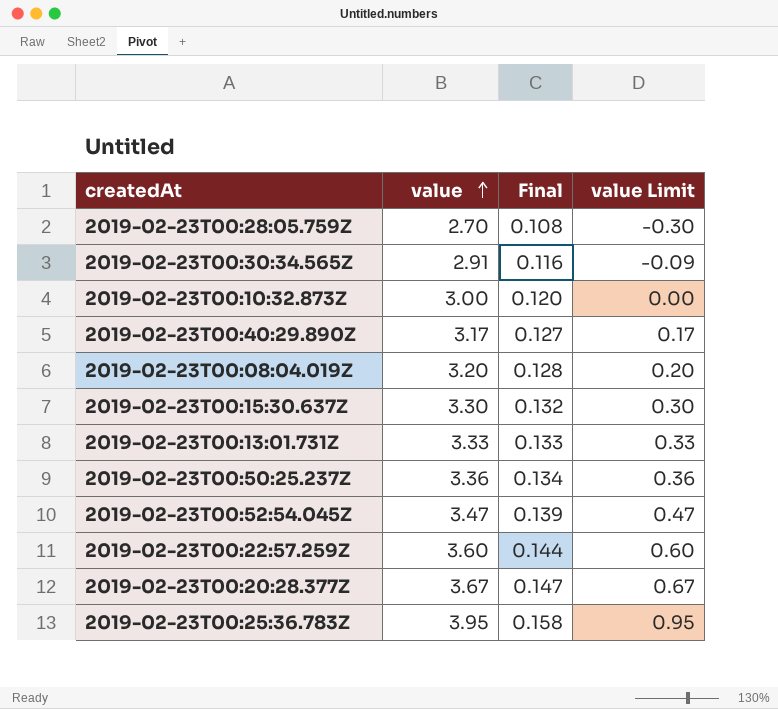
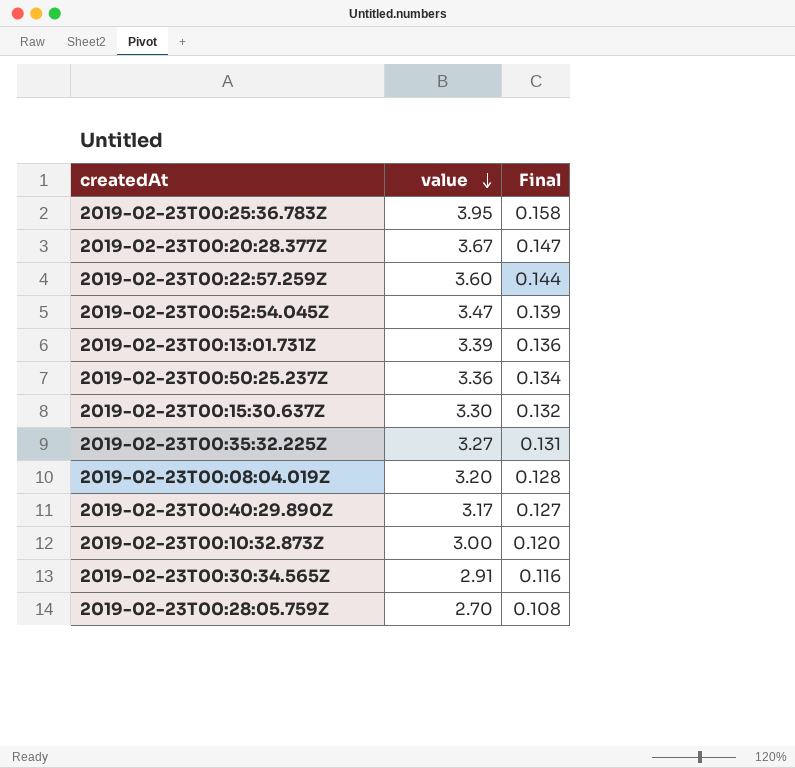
row order: value ascending -> value descending
column value Limit | formula: [value] - 3 -> none
2019-02-23T00:13:01.731Z | value: 3.33 -> 3.39
2019-02-23T00:13:01.731Z | Final: 0.133 -> 0.136
row 2019-02-23T00:35:32.225Z: none -> 3.27 | 0.131

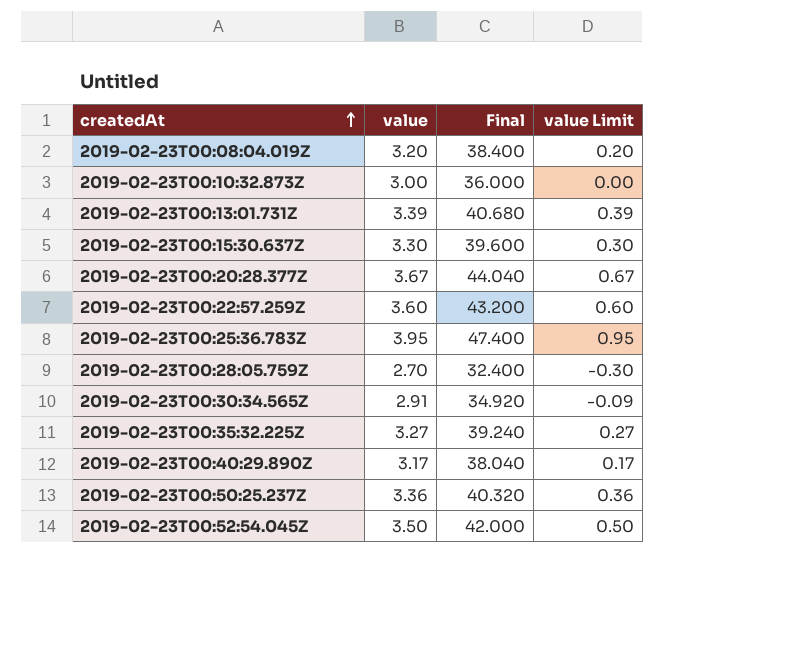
row order: value descending -> createdAt ascending
column Final | formula: [value] * 0.04 -> [value] * 12
column value Limit | formula: none -> [value] - 3
2019-02-23T00:52:54.045Z | value: 3.47 -> 3.50

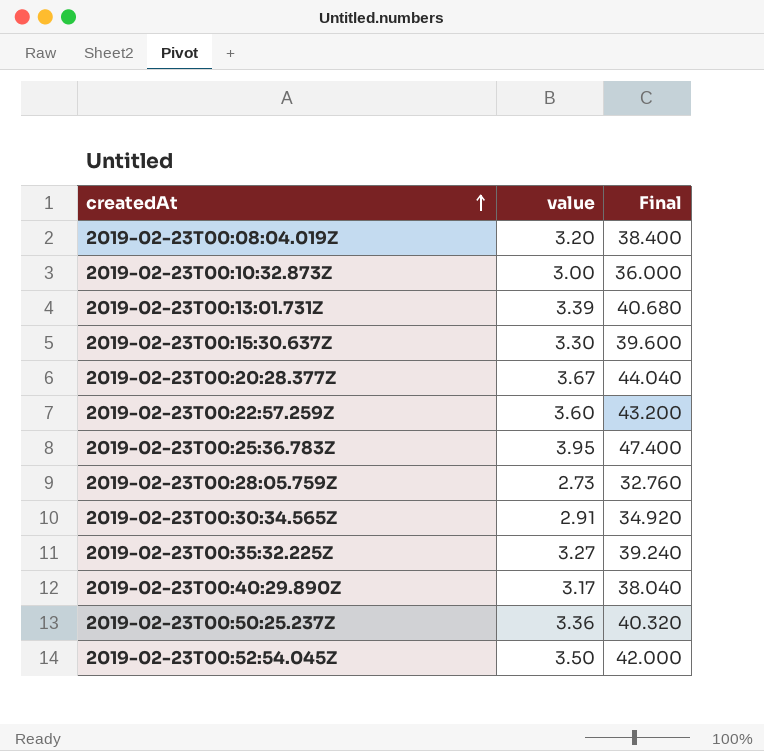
column value Limit | formula: [value] - 3 -> none
2019-02-23T00:28:05.759Z | value: 2.70 -> 2.73
2019-02-23T00:28:05.759Z | Final: 32.400 -> 32.760

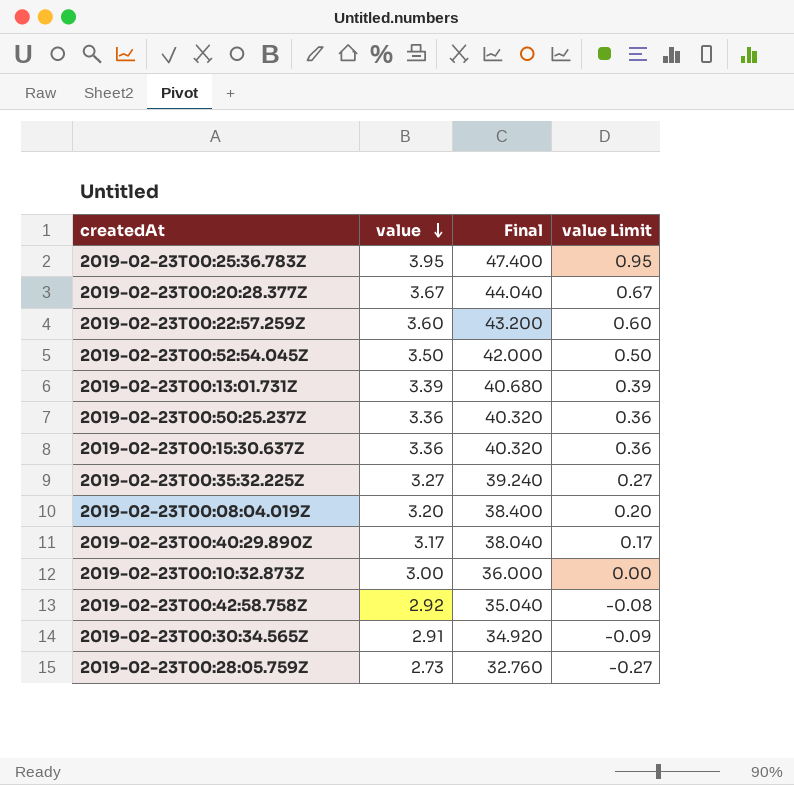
row order: createdAt ascending -> value descending
column value Limit | formula: none -> [value] - 3
2019-02-23T00:15:30.637Z | value: 3.30 -> 3.36
2019-02-23T00:15:30.637Z | Final: 39.600 -> 40.320
row 2019-02-23T00:42:58.758Z: none -> 2.92 | 35.040 | -0.08

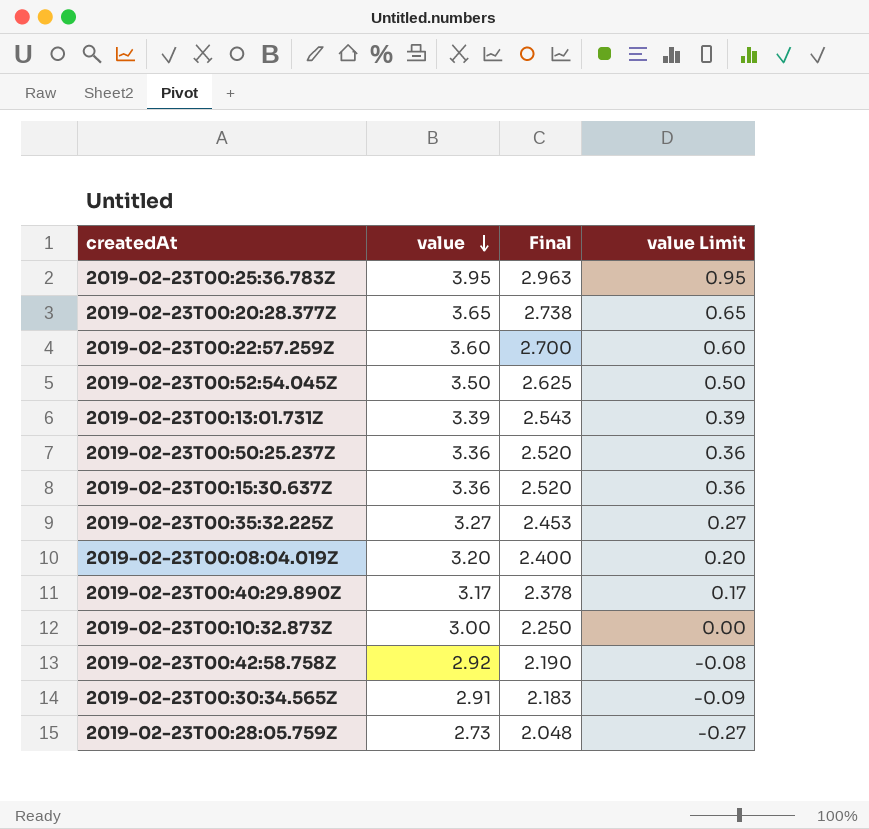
column Final | formula: [value] * 12 -> [value] * 0.75
2019-02-23T00:20:28.377Z | value: 3.67 -> 3.65
2019-02-23T00:20:28.377Z | value Limit: 0.67 -> 0.65

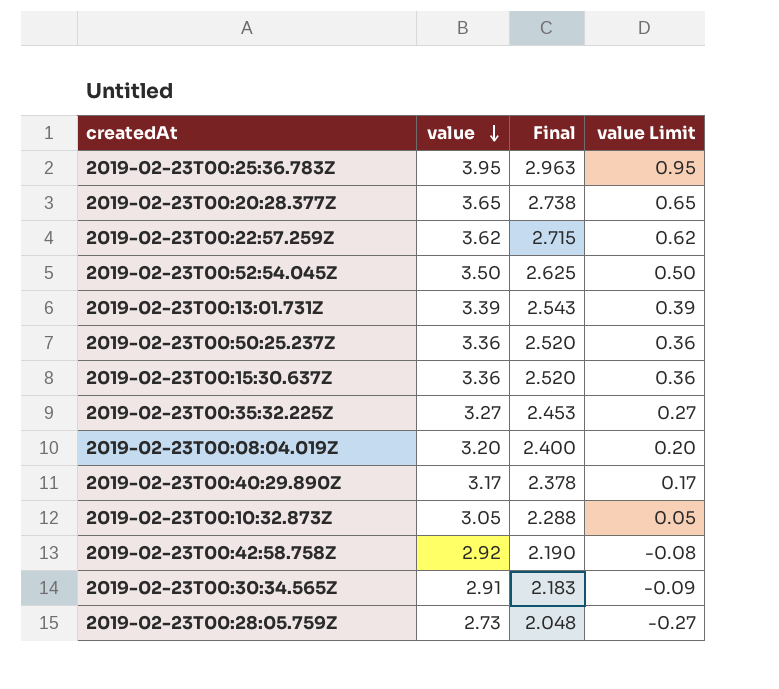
2019-02-23T00:22:57.259Z | value: 3.60 -> 3.62
2019-02-23T00:22:57.259Z | Final: 2.700 -> 2.715
2019-02-23T00:22:57.259Z | value Limit: 0.60 -> 0.62
2019-02-23T00:10:32.873Z | value: 3.00 -> 3.05
2019-02-23T00:10:32.873Z | Final: 2.250 -> 2.288
2019-02-23T00:10:32.873Z | value Limit: 0.00 -> 0.05

